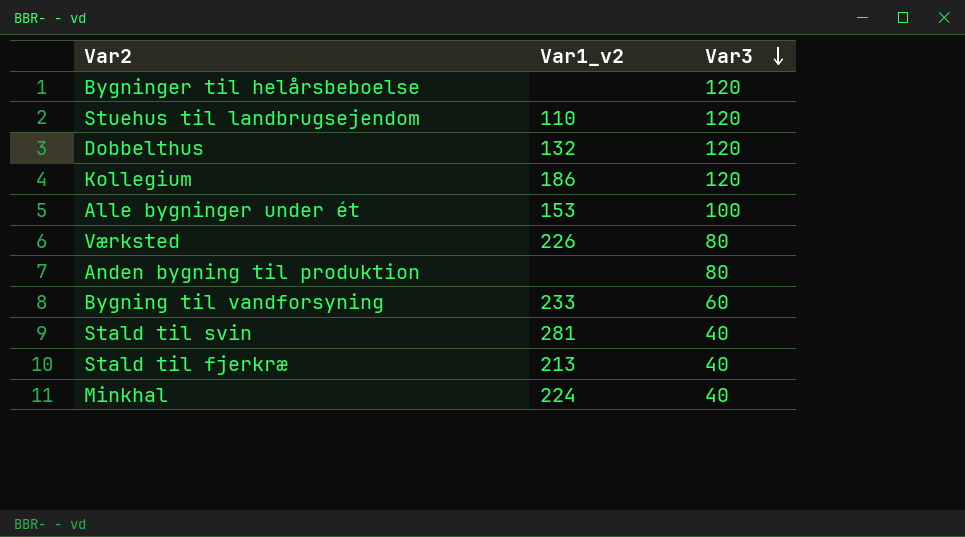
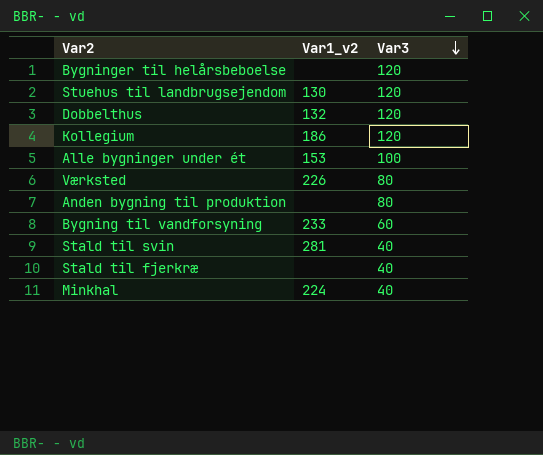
Stuehus til landbrugsejendom | Var1_v2: 110 -> 130
Stald til fjerkræ | Var1_v2: 213 -> none

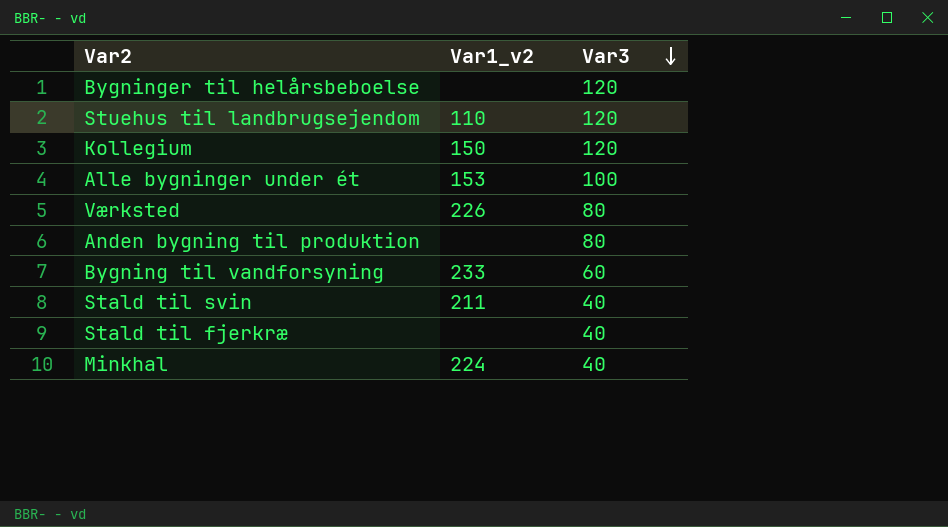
row Dobbelthus: 132 | 120 -> none
Stuehus til landbrugsejendom | Var1_v2: 130 -> 110
Kollegium | Var1_v2: 186 -> 150
Stald til svin | Var1_v2: 281 -> 211

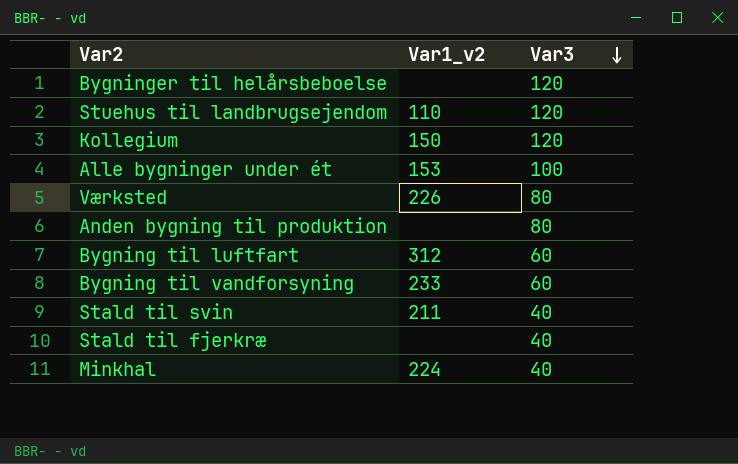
row Bygning til luftfart: none -> 312 | 60

